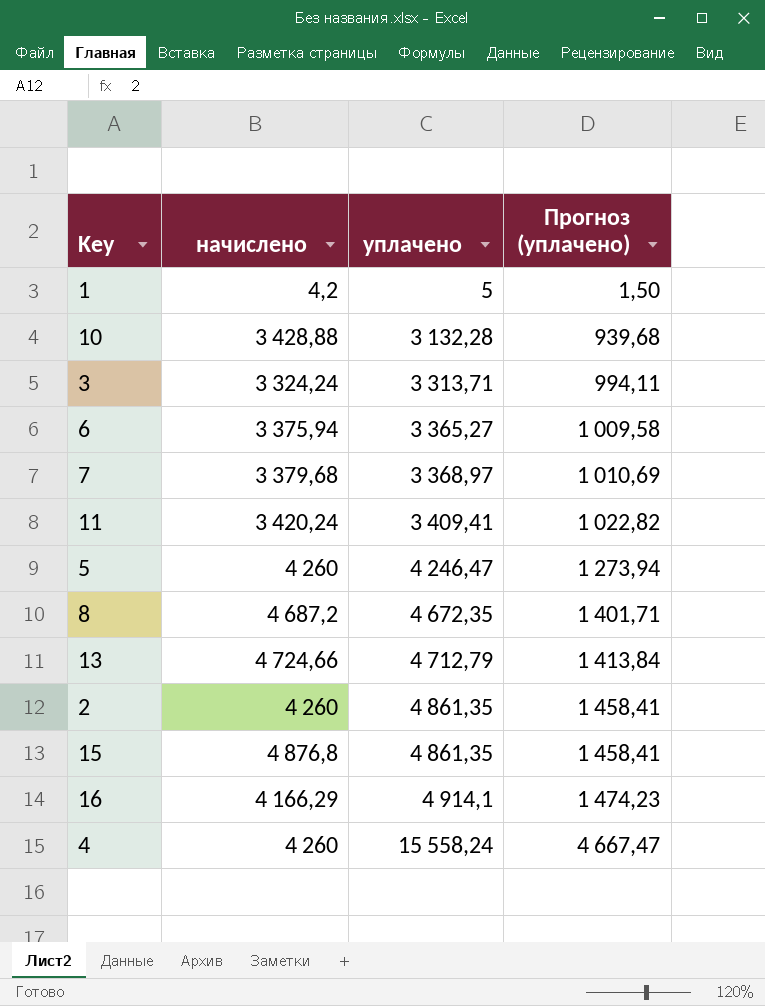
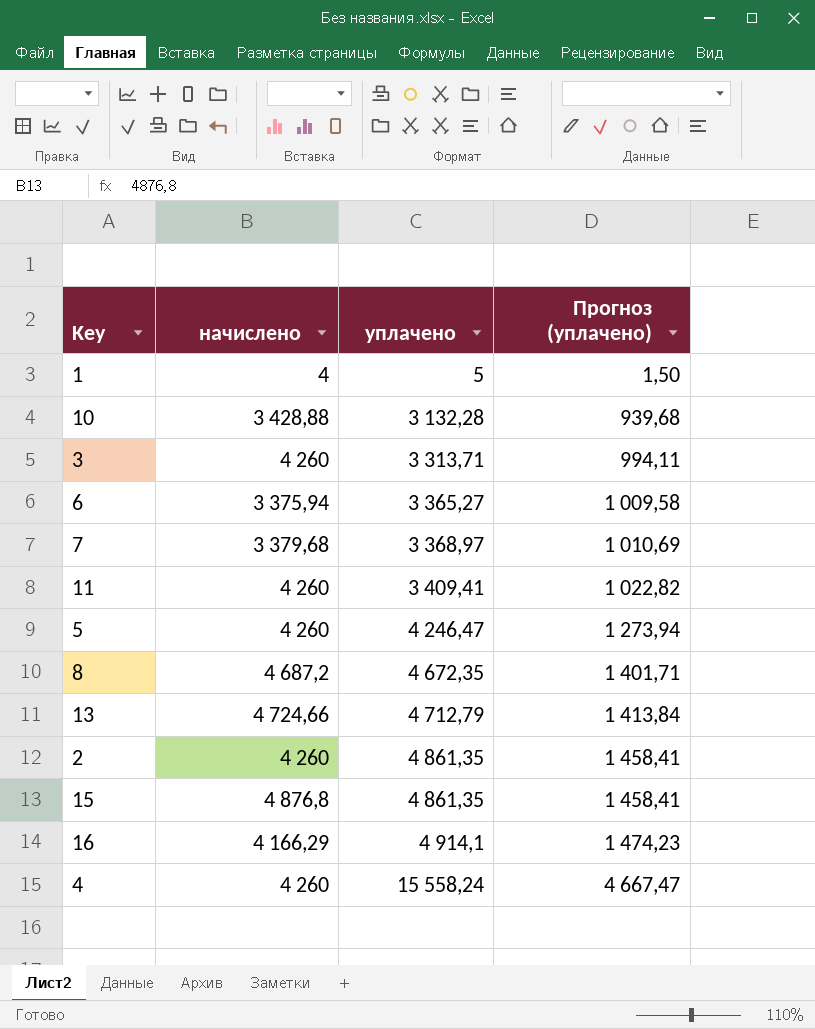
1 | начислено: 4,2 -> 4
3 | начислено: 3 324,24 -> 4 260
11 | начислено: 3 420,24 -> 4 260

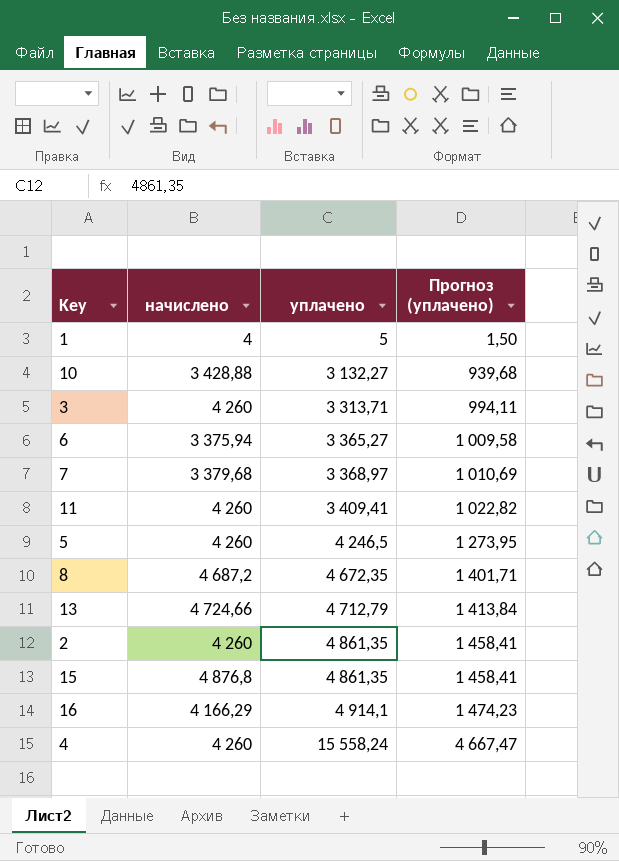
10 | уплачено: 3 132,28 -> 3 132,27
5 | уплачено: 4 246,47 -> 4 246,5
5 | Прогноз (уплачено): 1 273,94 -> 1 273,95

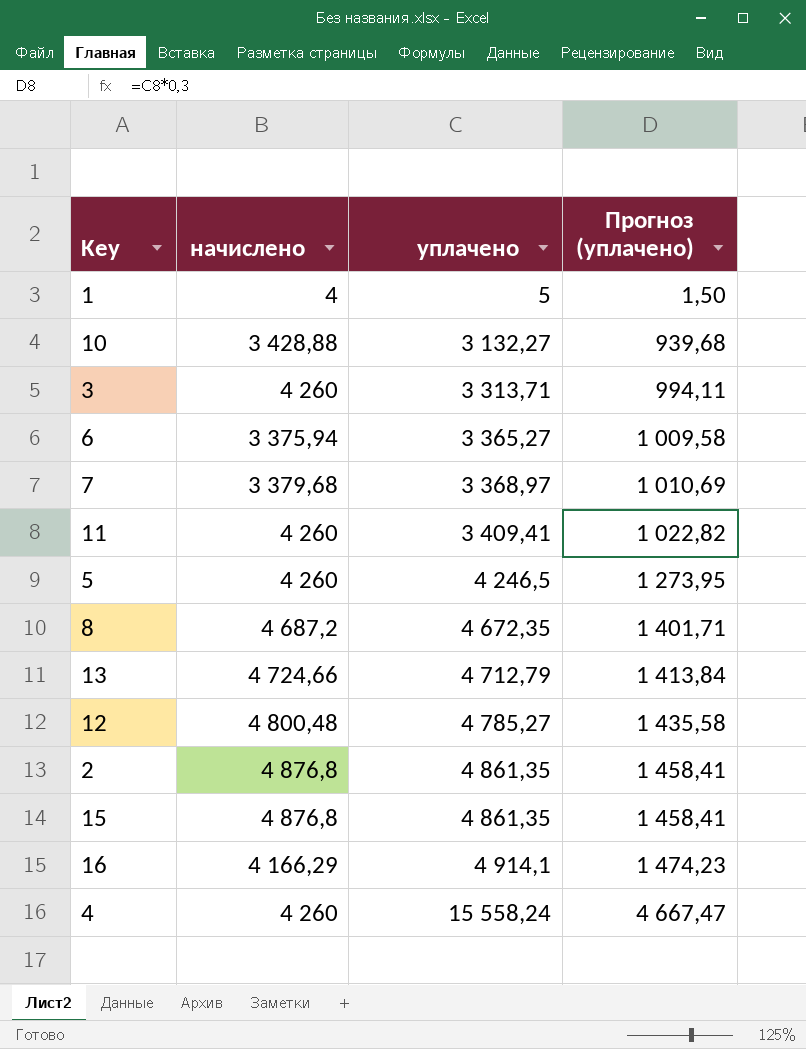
row 12: none -> 4 800,48 | 4 785,27 | 1 435,58
2 | начислено: 4 260 -> 4 876,8

